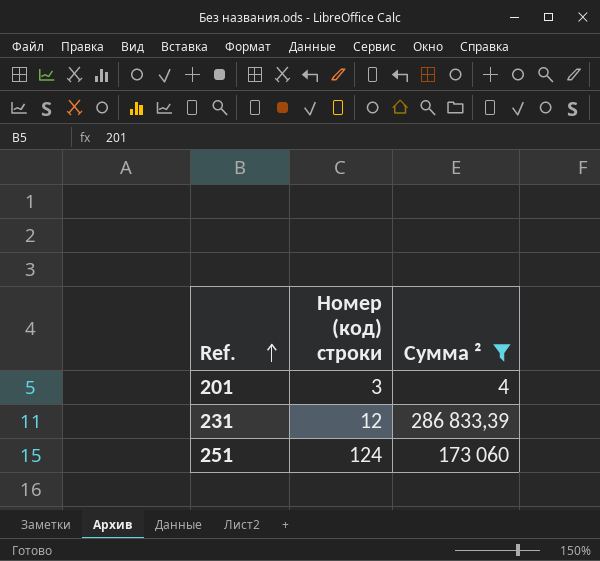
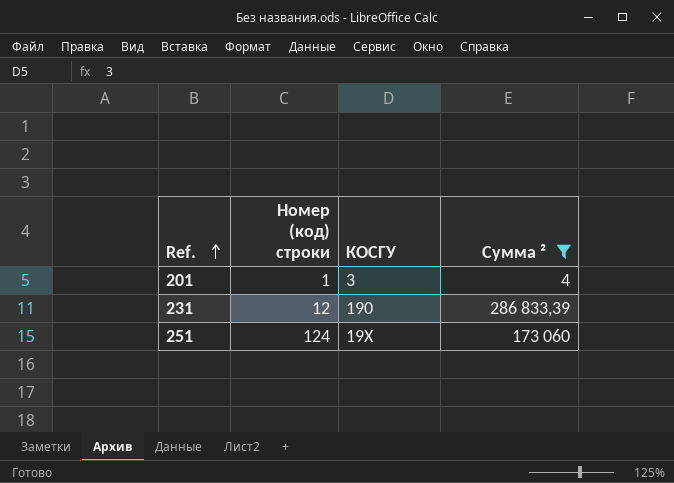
column КОСГУ | position: none -> 3
201 | Номер (код) строки: 3 -> 1

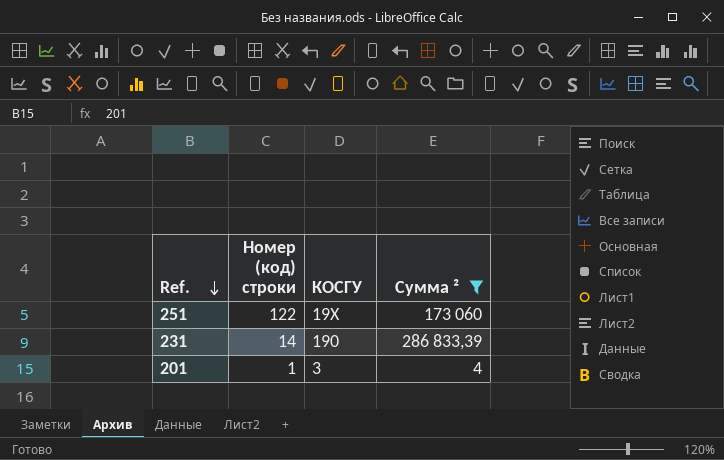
row order: Ref. ascending -> Ref. descending
251 | Номер (код) строки: 124 -> 122
231 | Номер (код) строки: 12 -> 14

